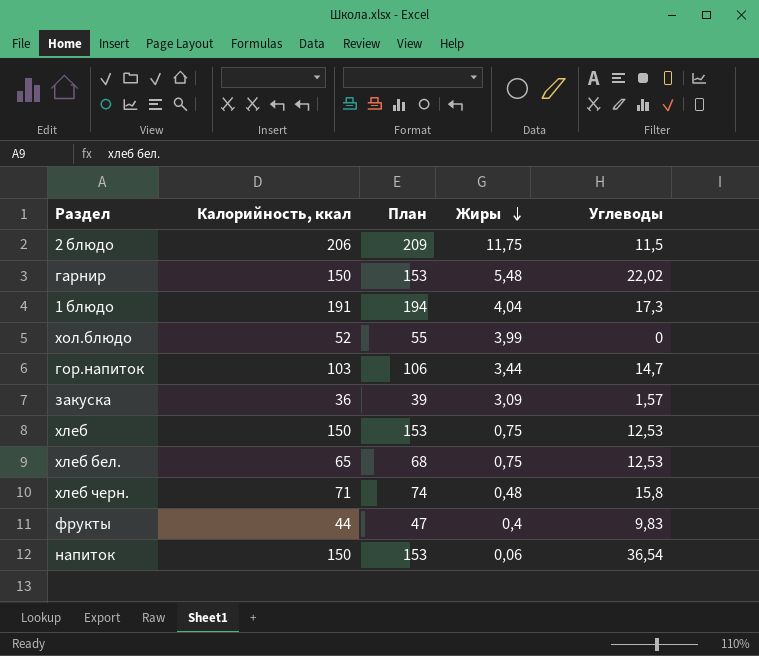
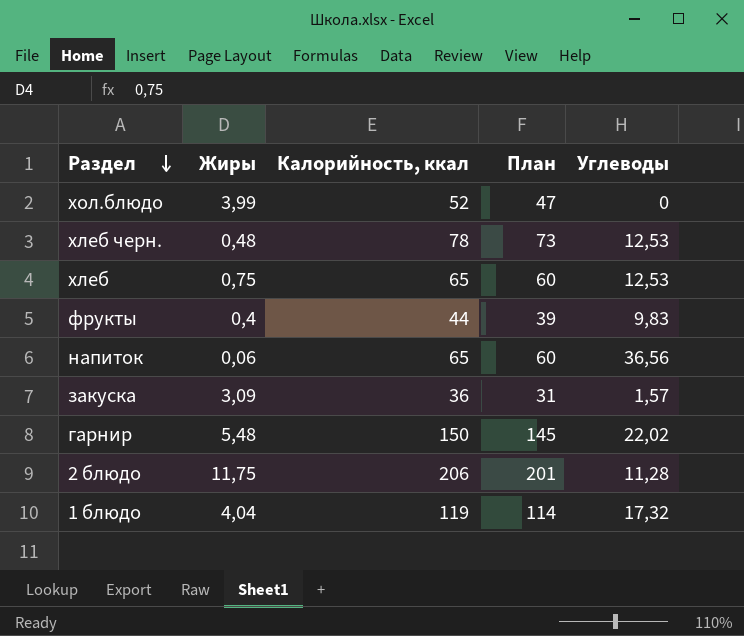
row order: Жиры descending -> Раздел descending
column Жиры | position: 4 -> 2
column План | formula: [Калорийность, ккал] + 3 -> [Калорийность, ккал] - 5
row гор.напиток: 103 | 106 | 3,44 | 14,7 -> none
row хлеб бел.: 65 | 68 | 0,75 | 12,53 -> none
хлеб черн. | Калорийность, ккал: 71 -> 78
хлеб черн. | Углеводы: 15,8 -> 12,53
хлеб | Калорийность, ккал: 150 -> 65
напиток | Калорийность, ккал: 150 -> 65
напиток | Углеводы: 36,54 -> 36,56
2 блюдо | Углеводы: 11,5 -> 11,28
1 блюдо | Калорийность, ккал: 191 -> 119
1 блюдо | Углеводы: 17,3 -> 17,32

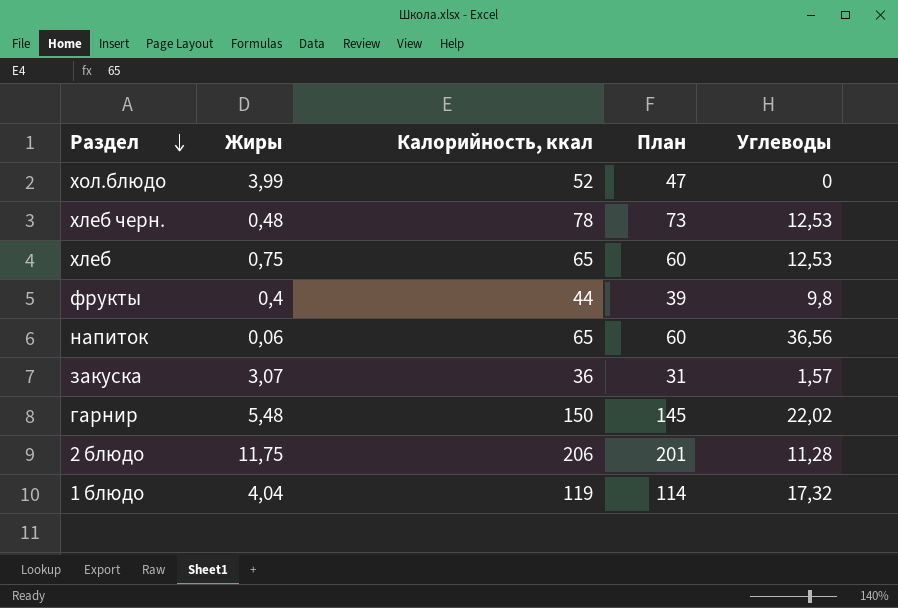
фрукты | Углеводы: 9,83 -> 9,8
закуска | Жиры: 3,09 -> 3,07

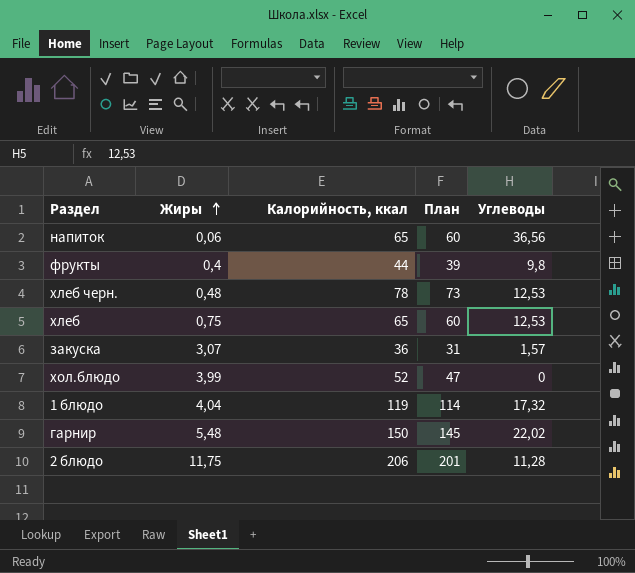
row order: Раздел descending -> Жиры ascending

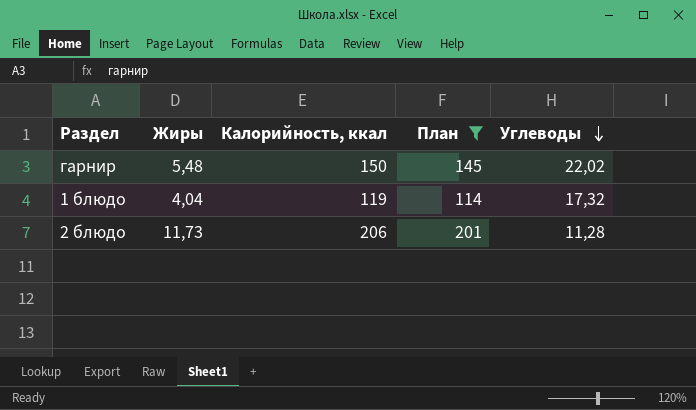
filter: none -> План >= 114
row order: Жиры ascending -> Углеводы descending
2 блюдо | Жиры: 11,75 -> 11,73

